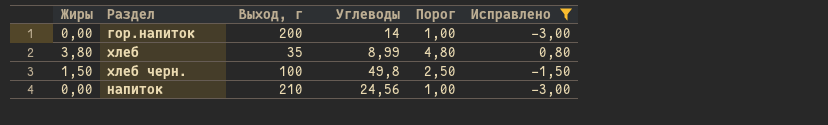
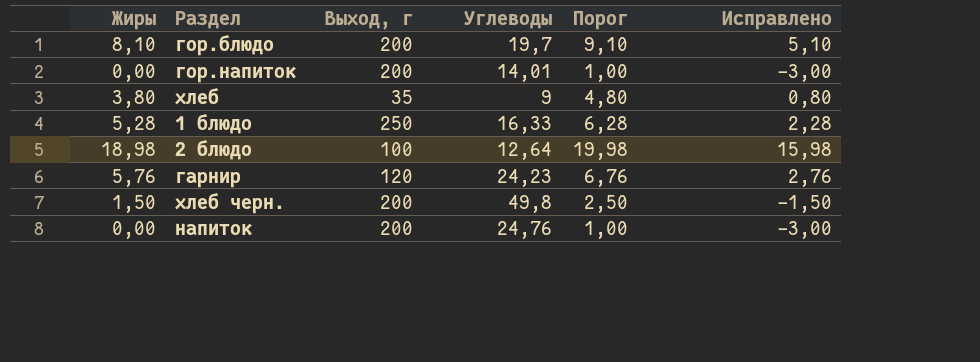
filter: Исправлено <= 0,80 -> none
гор.напиток | Углеводы: 14 -> 14,01
хлеб | Углеводы: 8,99 -> 9
хлеб черн. | Выход, г: 100 -> 200
напиток | Выход, г: 210 -> 200
напиток | Углеводы: 24,56 -> 24,76

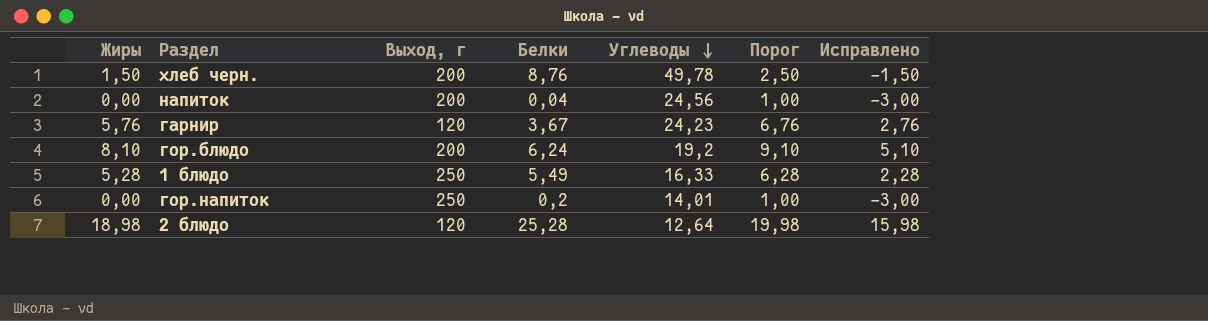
row order: none -> Углеводы descending
column Белки | position: none -> 4
row хлеб: 3,80 | 35 | 9 | 4,80 | 0,80 -> none
хлеб черн. | Углеводы: 49,8 -> 49,78
напиток | Углеводы: 24,76 -> 24,56
гор.блюдо | Углеводы: 19,7 -> 19,2
гор.напиток | Выход, г: 200 -> 250
2 блюдо | Выход, г: 100 -> 120

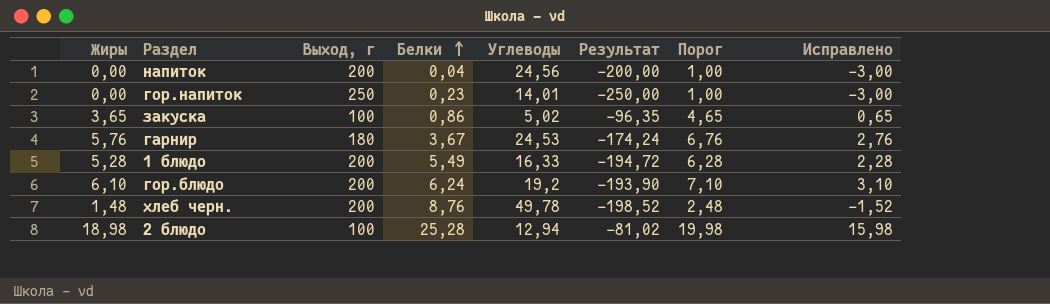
row order: Углеводы descending -> Белки ascending
column Результат | formula: none -> [Жиры] - [Выход, г]
гор.напиток | Белки: 0,2 -> 0,23
row закуска: none -> 3,65 | 100 | 0,86 | 5,02 | -96,35 | 4,65 | 0,65
гарнир | Выход, г: 120 -> 180
гарнир | Углеводы: 24,23 -> 24,53
1 блюдо | Выход, г: 250 -> 200
гор.блюдо | Жиры: 8,10 -> 6,10
гор.блюдо | Порог: 9,10 -> 7,10
гор.блюдо | Исправлено: 5,10 -> 3,10
хлеб черн. | Жиры: 1,50 -> 1,48
хлеб черн. | Порог: 2,50 -> 2,48
хлеб черн. | Исправлено: -1,50 -> -1,52
2 блюдо | Выход, г: 120 -> 100
2 блюдо | Углеводы: 12,64 -> 12,94

